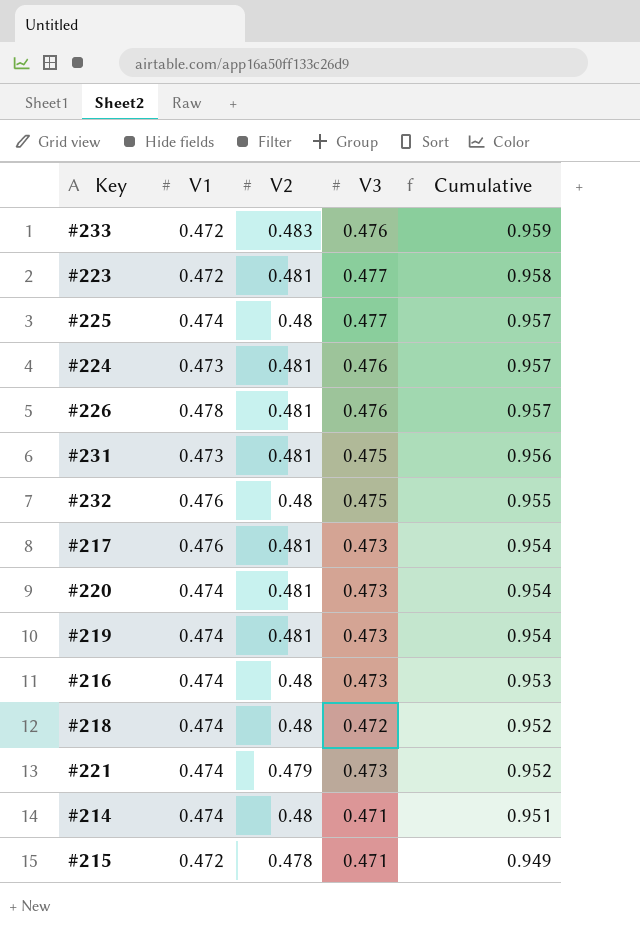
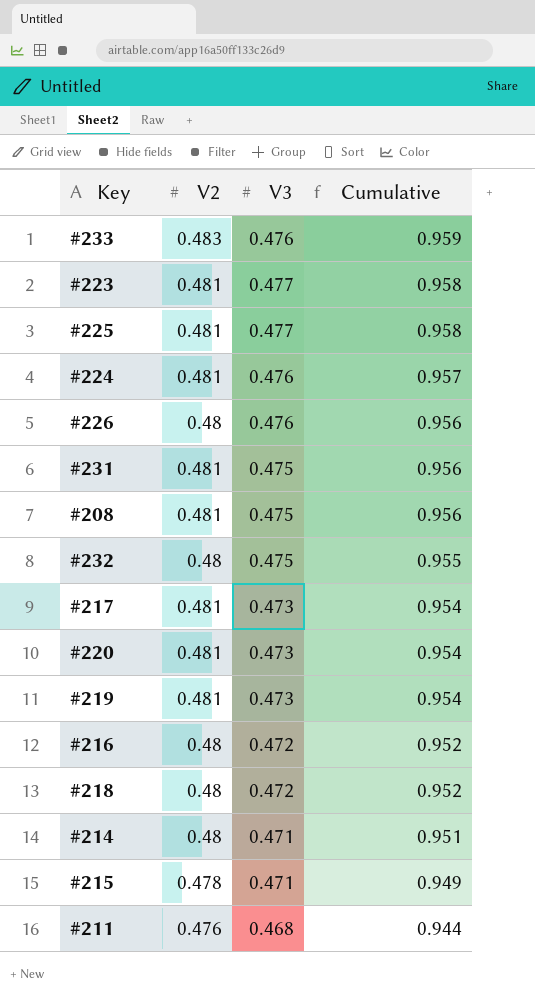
column V1 | position: 2 -> none
row #221: 0.474 | 0.479 | 0.473 | 0.952 -> none
#225 | V2: 0.48 -> 0.481
#225 | Cumulative: 0.957 -> 0.958
#226 | V2: 0.481 -> 0.48
#226 | Cumulative: 0.957 -> 0.956
row #208: none -> 0.481 | 0.475 | 0.956
#216 | V3: 0.473 -> 0.472
#216 | Cumulative: 0.953 -> 0.952
row #211: none -> 0.476 | 0.468 | 0.944

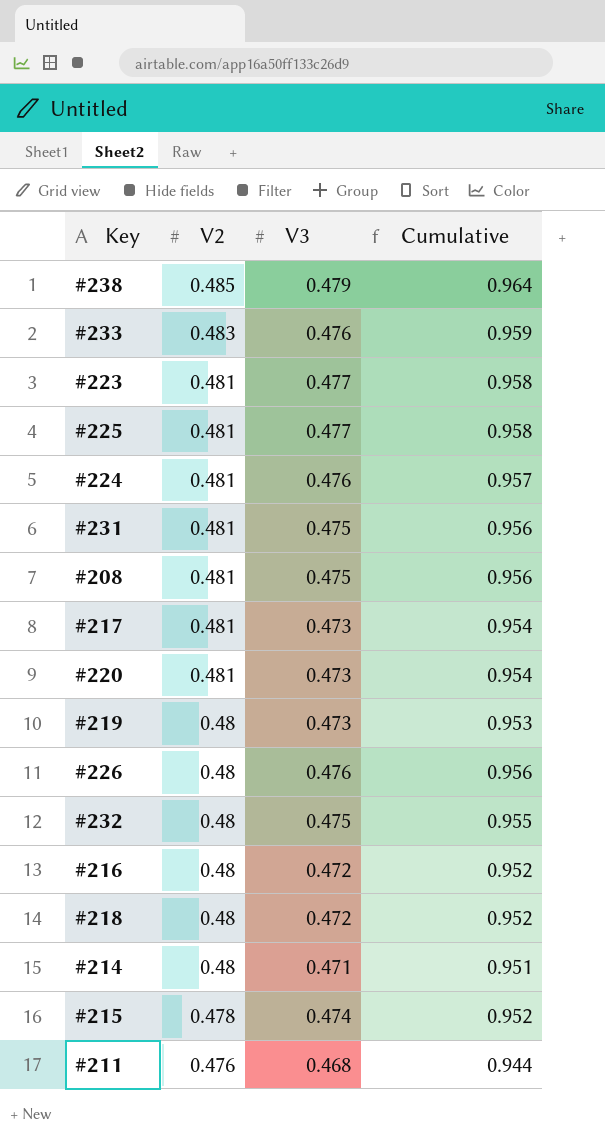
row order: Cumulative descending -> V2 descending
row #238: none -> 0.485 | 0.479 | 0.964
#219 | V2: 0.481 -> 0.48
#219 | Cumulative: 0.954 -> 0.953
#215 | V3: 0.471 -> 0.474
#215 | Cumulative: 0.949 -> 0.952

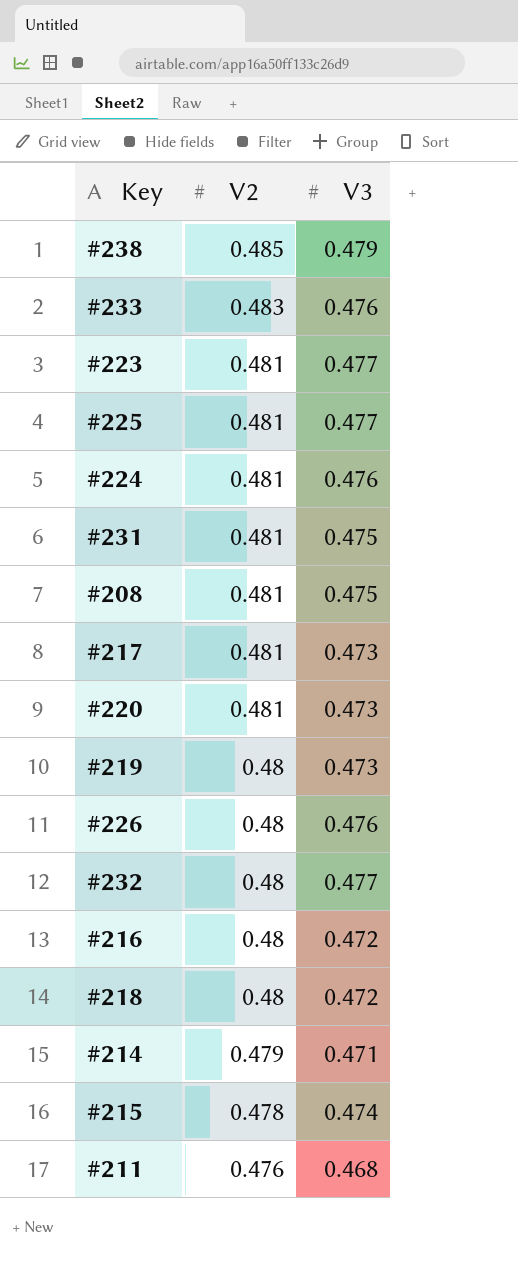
column Cumulative | formula: [V2] + [V3] -> none
#232 | V3: 0.475 -> 0.477
#214 | V2: 0.48 -> 0.479

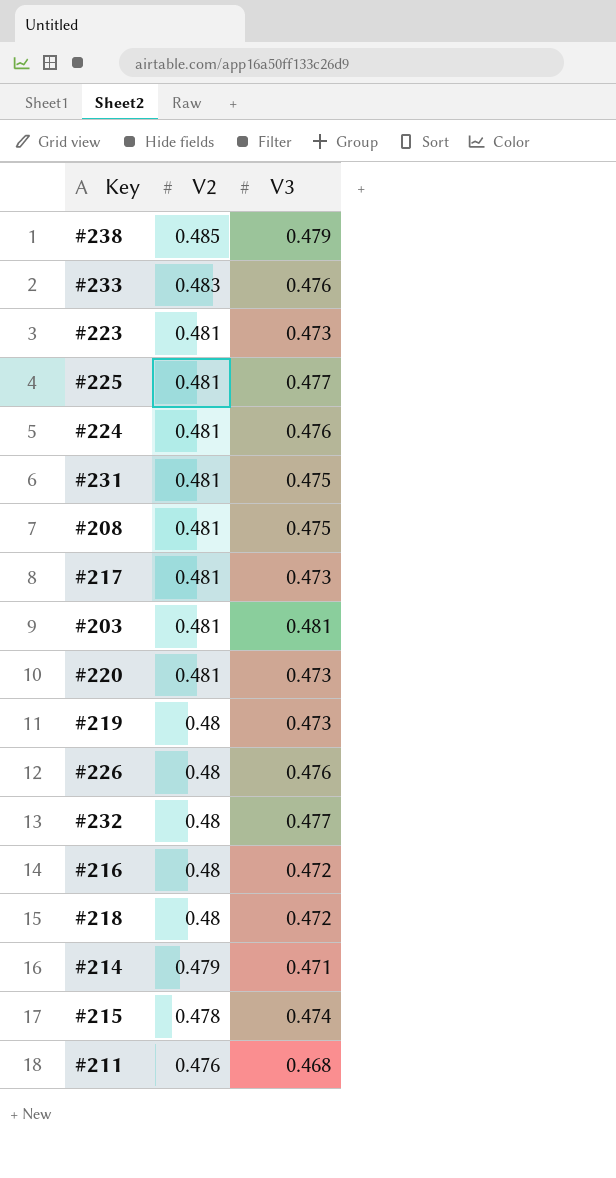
#223 | V3: 0.477 -> 0.473
row #203: none -> 0.481 | 0.481

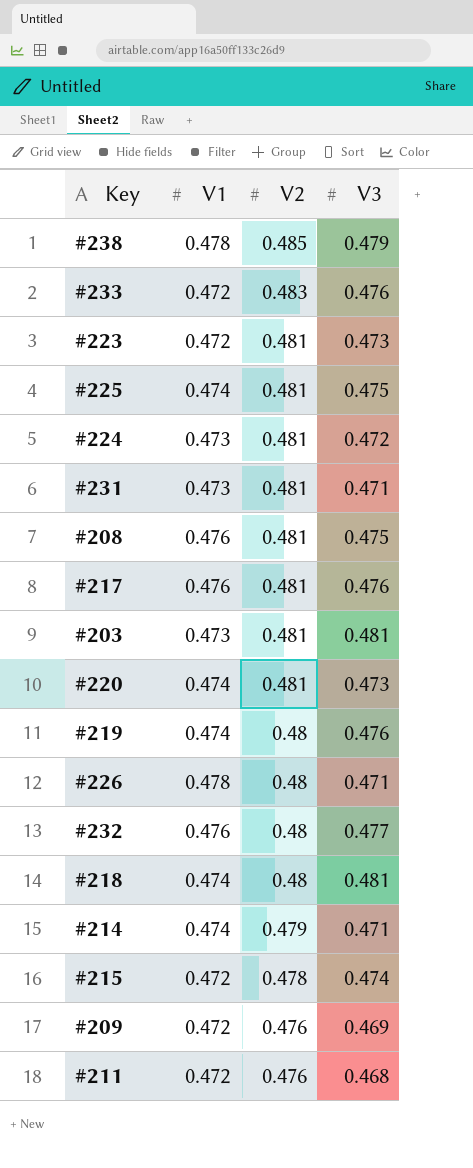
column V1 | position: none -> 2
row #216: 0.48 | 0.472 -> none
#225 | V3: 0.477 -> 0.475
#224 | V3: 0.476 -> 0.472
#231 | V3: 0.475 -> 0.471
#217 | V3: 0.473 -> 0.476
#219 | V3: 0.473 -> 0.476
#226 | V3: 0.476 -> 0.471
#218 | V3: 0.472 -> 0.481
row #209: none -> 0.472 | 0.476 | 0.469

